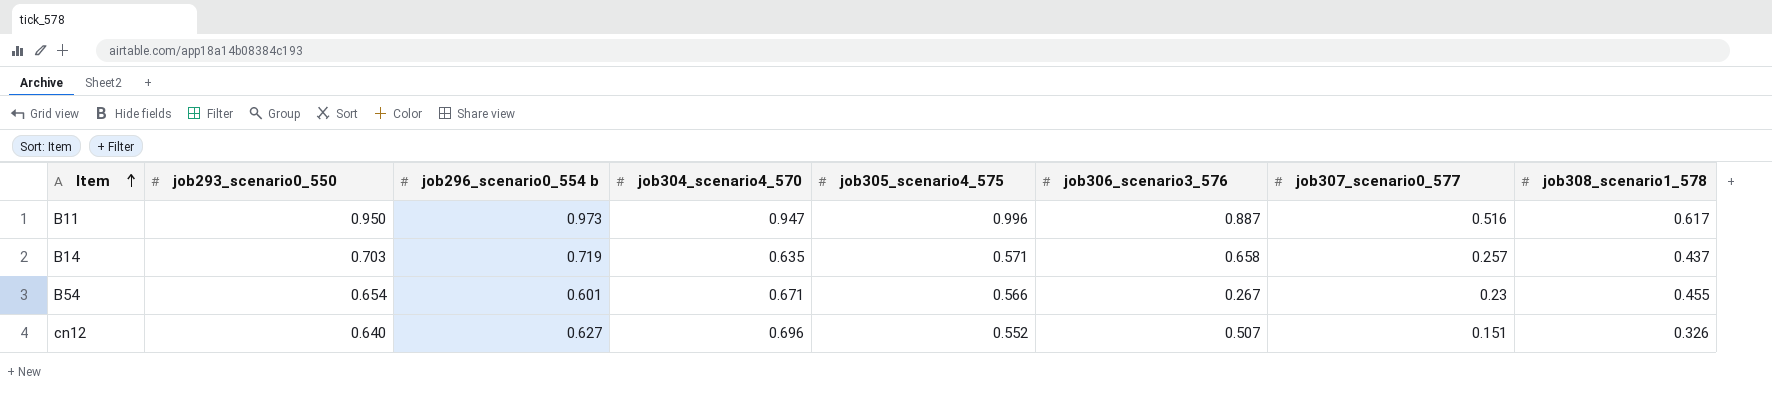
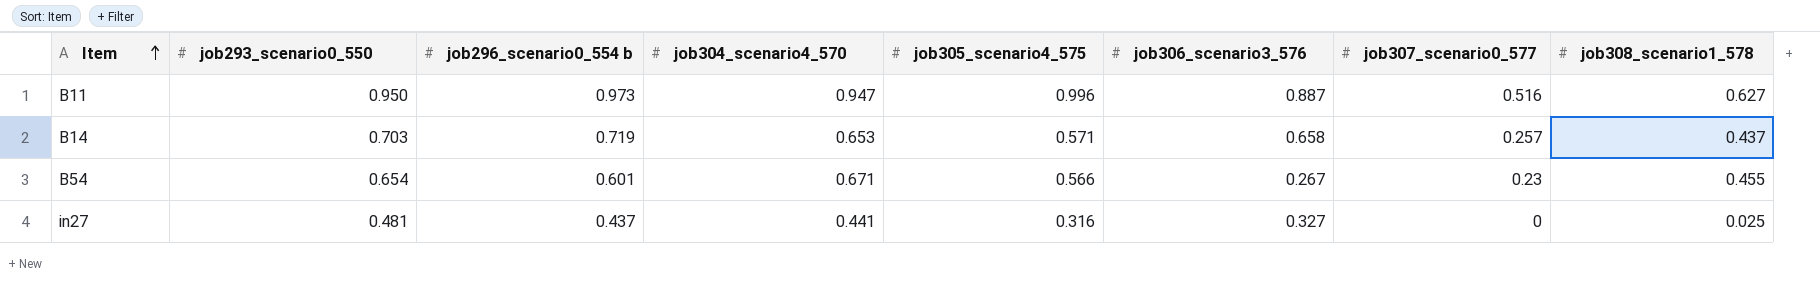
row cn12: 0.640 | 0.627 | 0.696 | 0.552 | 0.507 | 0.151 | 0.326 -> none
B11 | job308_scenario1_578: 0.617 -> 0.627
B14 | job304_scenario4_570: 0.635 -> 0.653
row in27: none -> 0.481 | 0.437 | 0.441 | 0.316 | 0.327 | 0 | 0.025

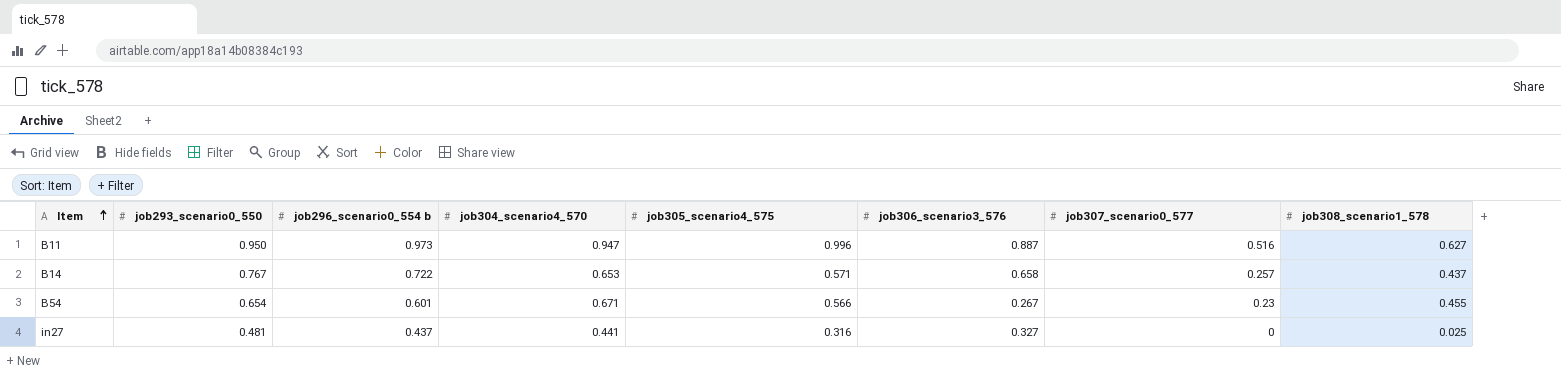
B14 | job293_scenario0_550: 0.703 -> 0.767
B14 | job296_scenario0_554 b: 0.719 -> 0.722

